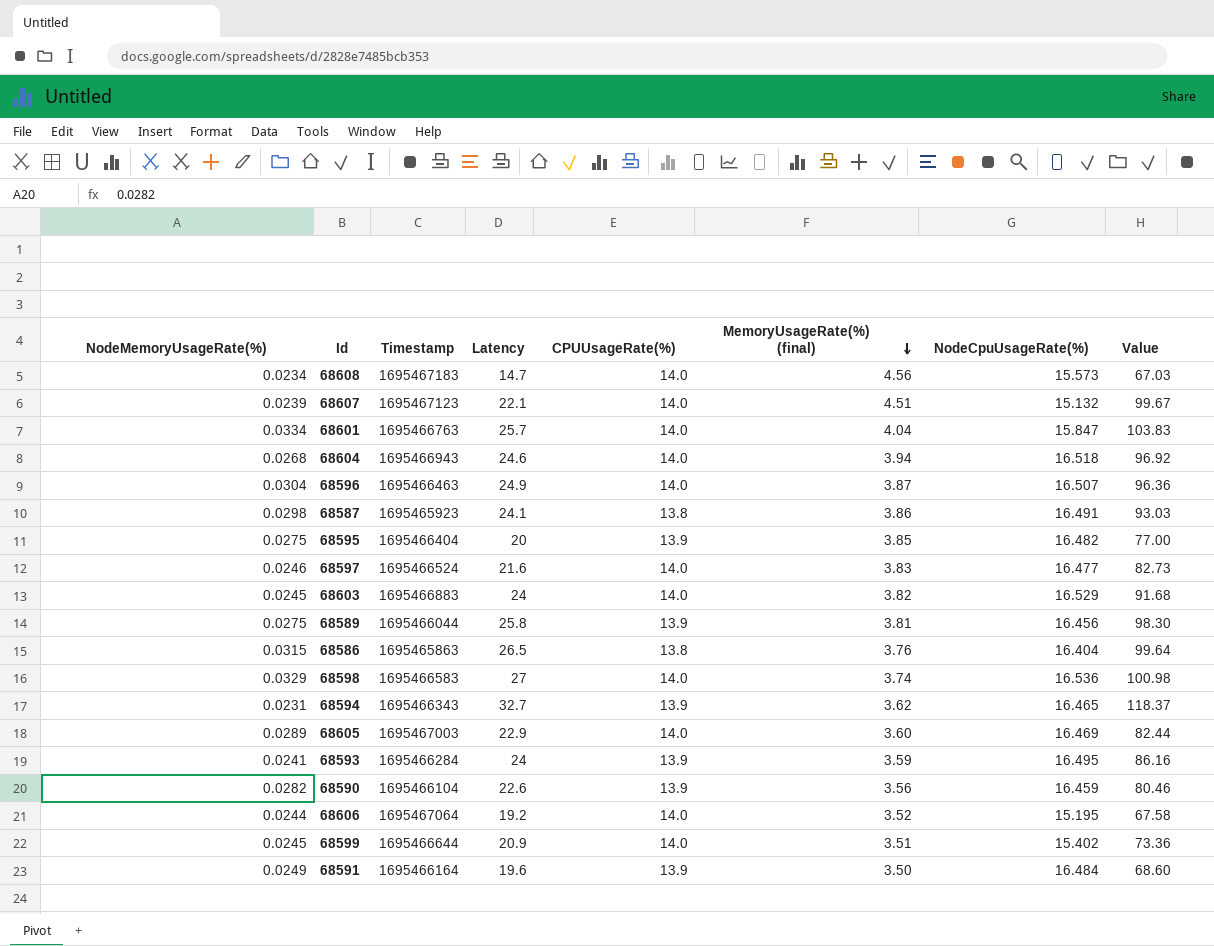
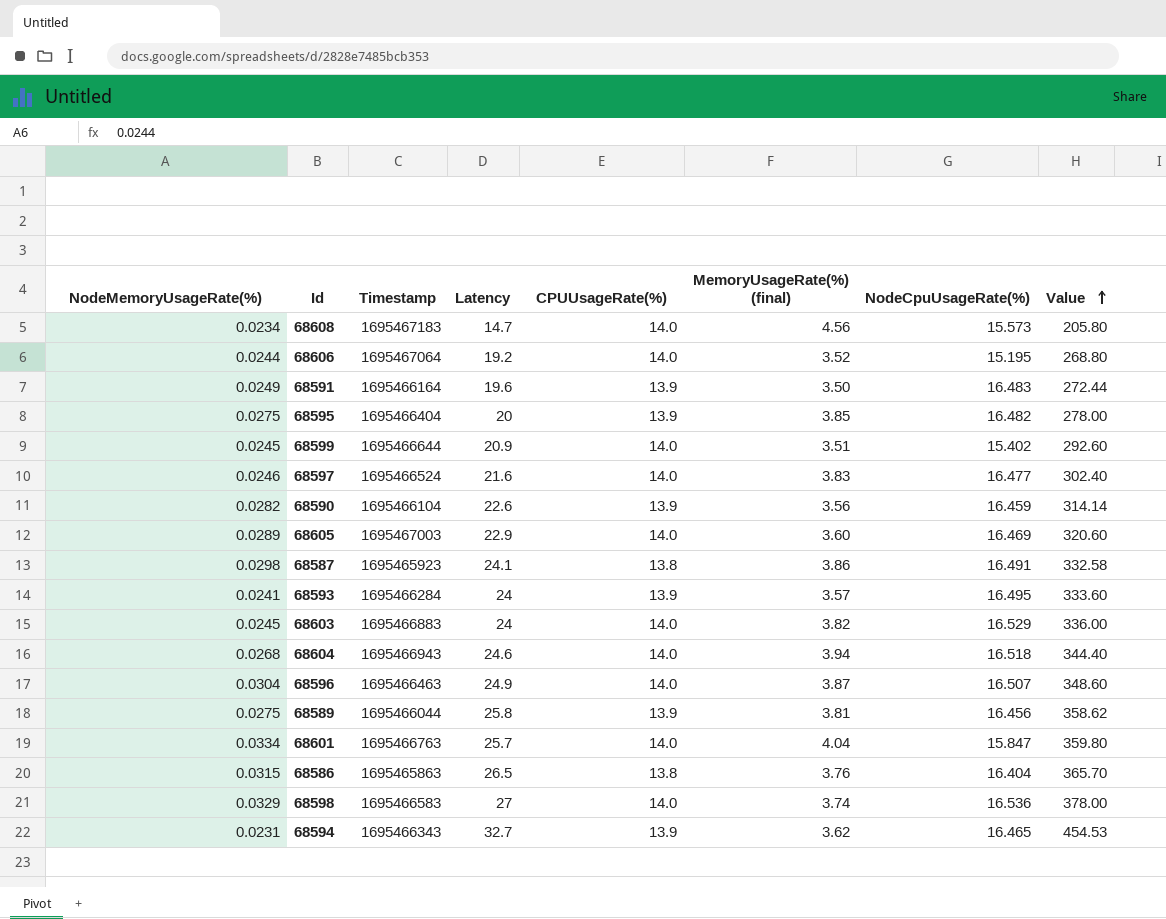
row order: MemoryUsageRate(%) (final) descending -> Value ascending
column Value | formula: [Latency] * [MemoryUsageRate(%) (final)] -> [Latency] * [CPUUsageRate(%)]
row 68607: 0.0239 | 1695467123 | 22.1 | 14.0 | 4.51 | 15.132 | 99.67 -> none
68591 | NodeCpuUsageRate(%): 16.484 -> 16.483
68593 | MemoryUsageRate(%) (final): 3.59 -> 3.57

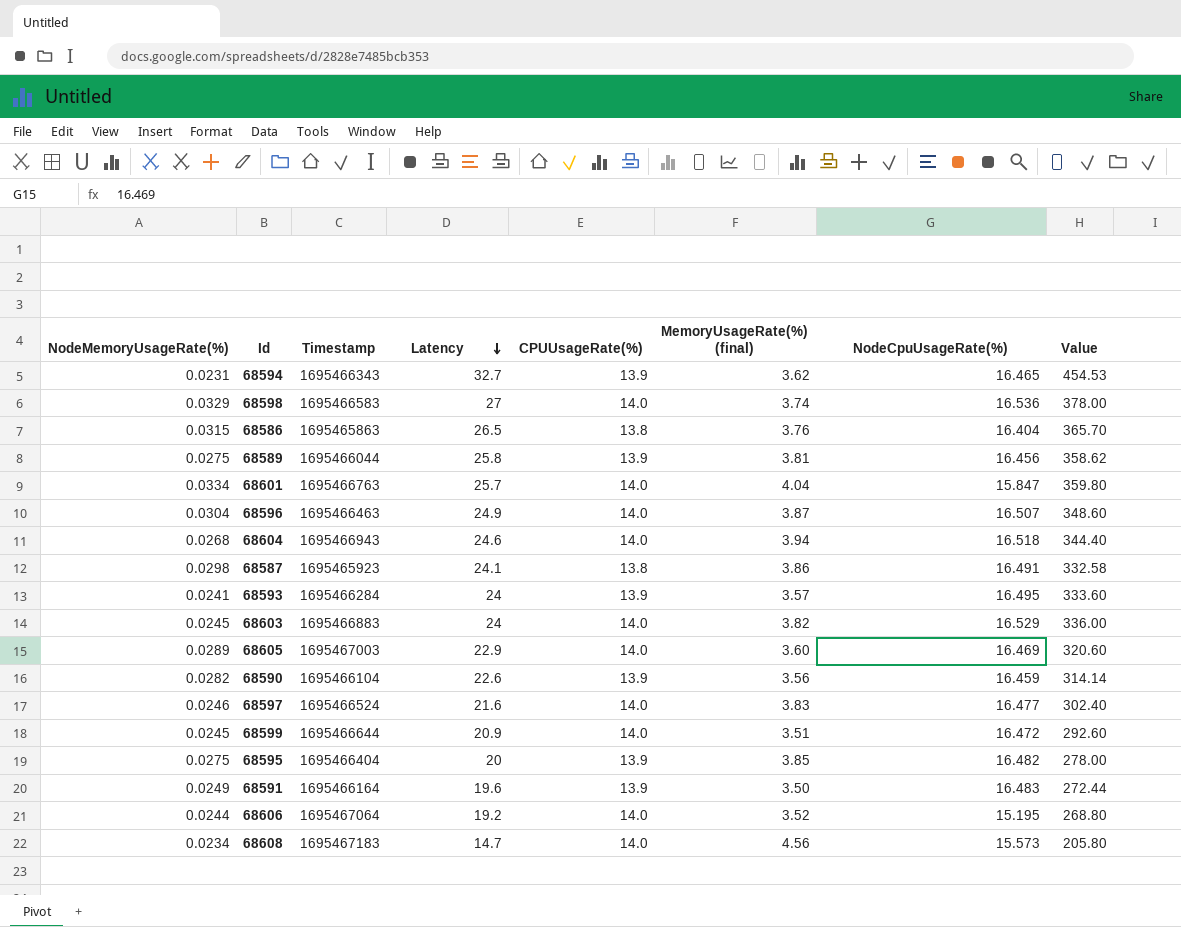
row order: Value ascending -> Latency descending
68599 | NodeCpuUsageRate(%): 15.402 -> 16.472

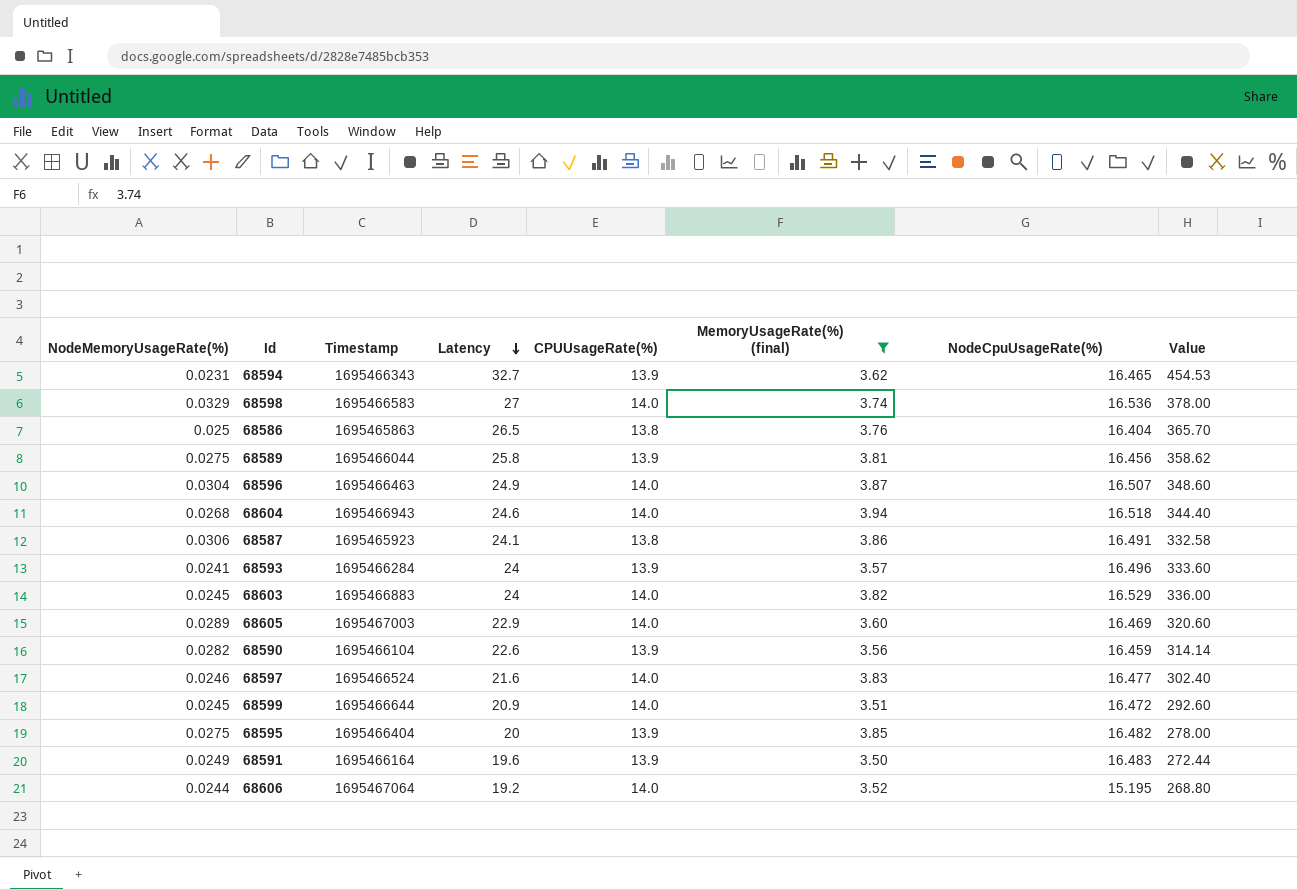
filter: none -> MemoryUsageRate(%) (final) <= 3.94
68586 | NodeMemoryUsageRate(%): 0.0315 -> 0.025
68587 | NodeMemoryUsageRate(%): 0.0298 -> 0.0306
68593 | NodeCpuUsageRate(%): 16.495 -> 16.496

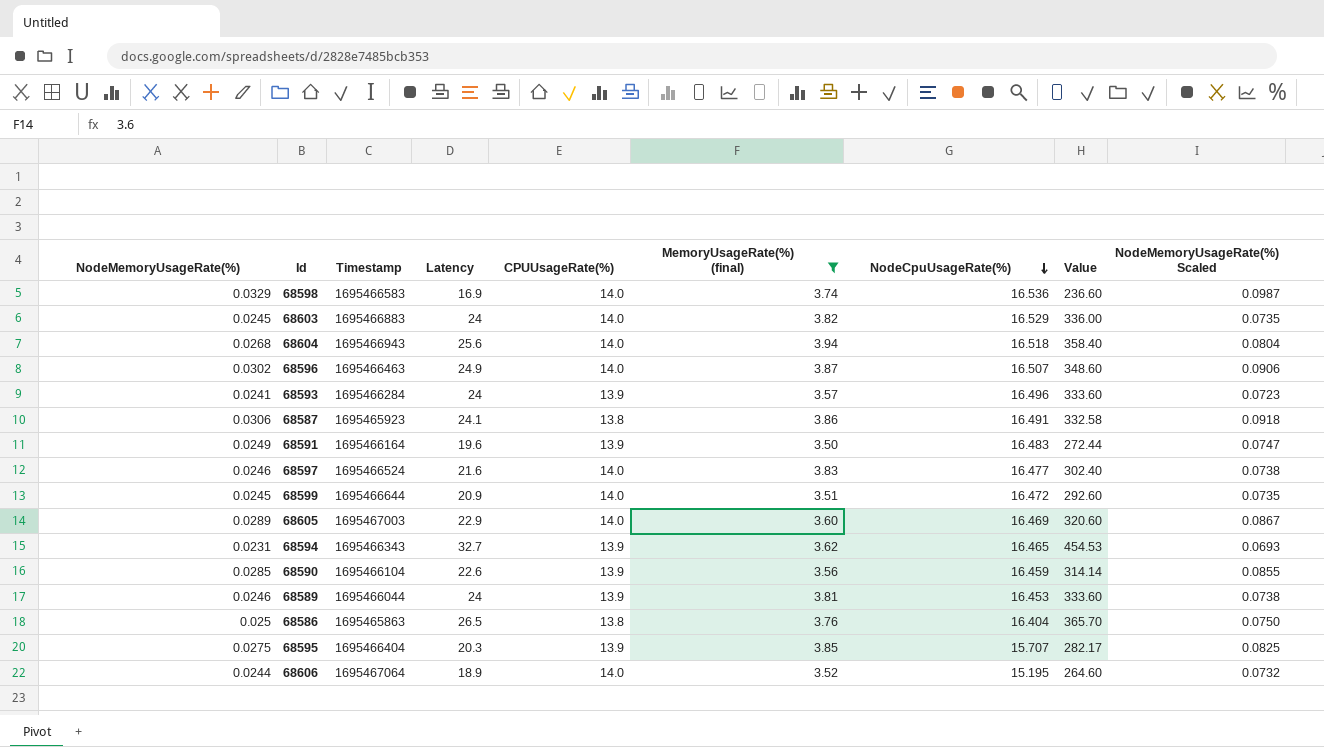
row order: Latency descending -> NodeCpuUsageRate(%) descending
column NodeMemoryUsageRate(%) Scaled | formula: none -> [NodeMemoryUsageRate(%)] * 3
68598 | Latency: 27 -> 16.9
68598 | Value: 378.00 -> 236.60
68604 | Latency: 24.6 -> 25.6
68604 | Value: 344.40 -> 358.40
68596 | NodeMemoryUsageRate(%): 0.0304 -> 0.0302
68590 | NodeMemoryUsageRate(%): 0.0282 -> 0.0285
68589 | NodeMemoryUsageRate(%): 0.0275 -> 0.0246
68589 | Latency: 25.8 -> 24
68589 | NodeCpuUsageRate(%): 16.456 -> 16.453
68589 | Value: 358.62 -> 333.60
68595 | Latency: 20 -> 20.3
68595 | NodeCpuUsageRate(%): 16.482 -> 15.707
68595 | Value: 278.00 -> 282.17
68606 | Latency: 19.2 -> 18.9
68606 | Value: 268.80 -> 264.60

